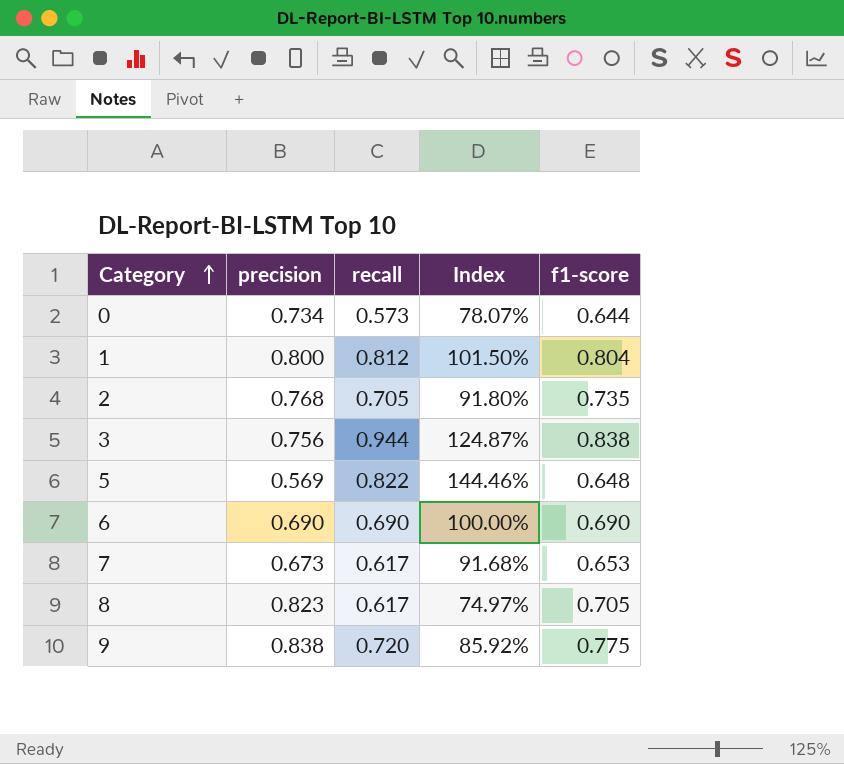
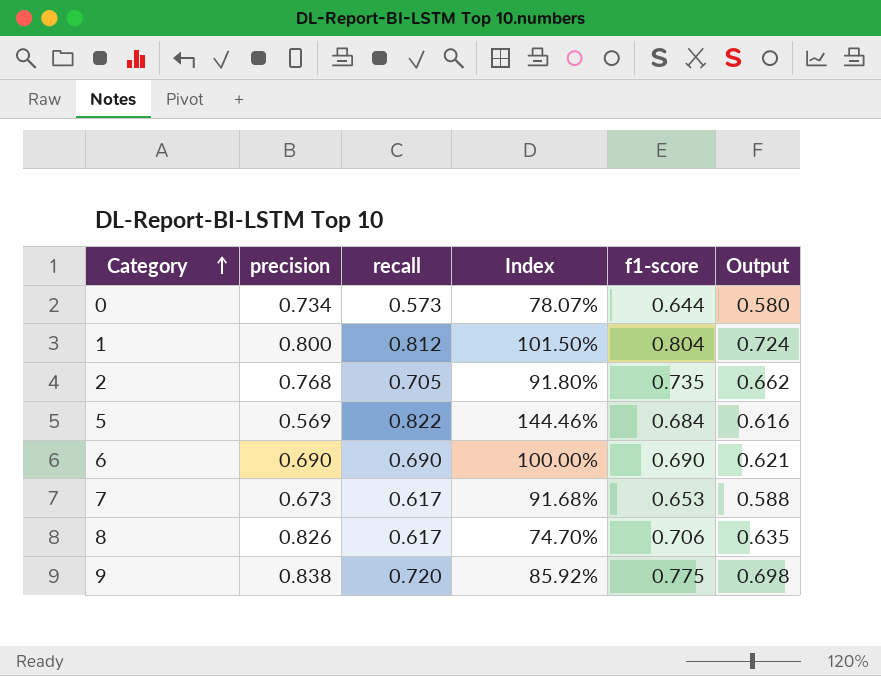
column Output | formula: none -> [f1-score] * 0.9
row 3: 0.756 | 0.944 | 124.87% | 0.838 -> none
5 | f1-score: 0.648 -> 0.684
8 | precision: 0.823 -> 0.826
8 | Index: 74.97% -> 74.70%
8 | f1-score: 0.705 -> 0.706

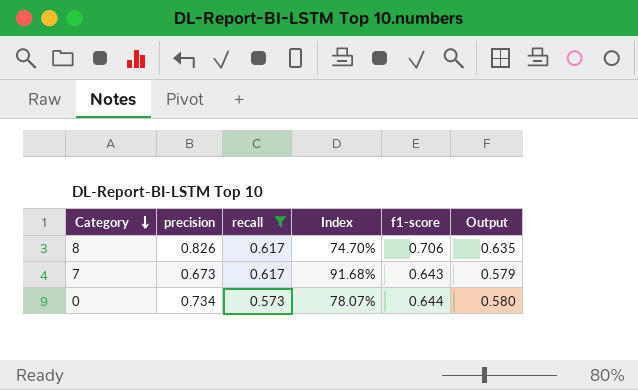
filter: none -> recall <= 0.617
row order: Category ascending -> Category descending
7 | f1-score: 0.653 -> 0.643
7 | Output: 0.588 -> 0.579

